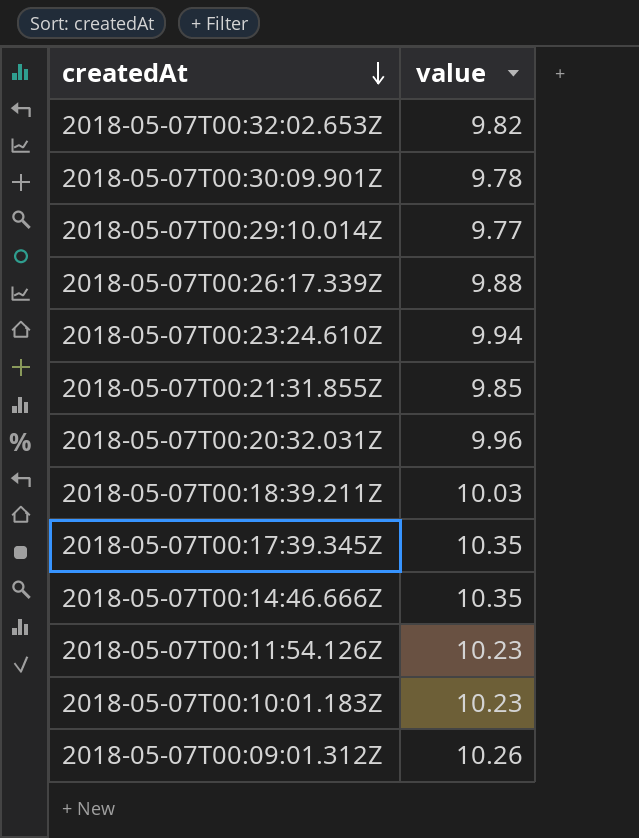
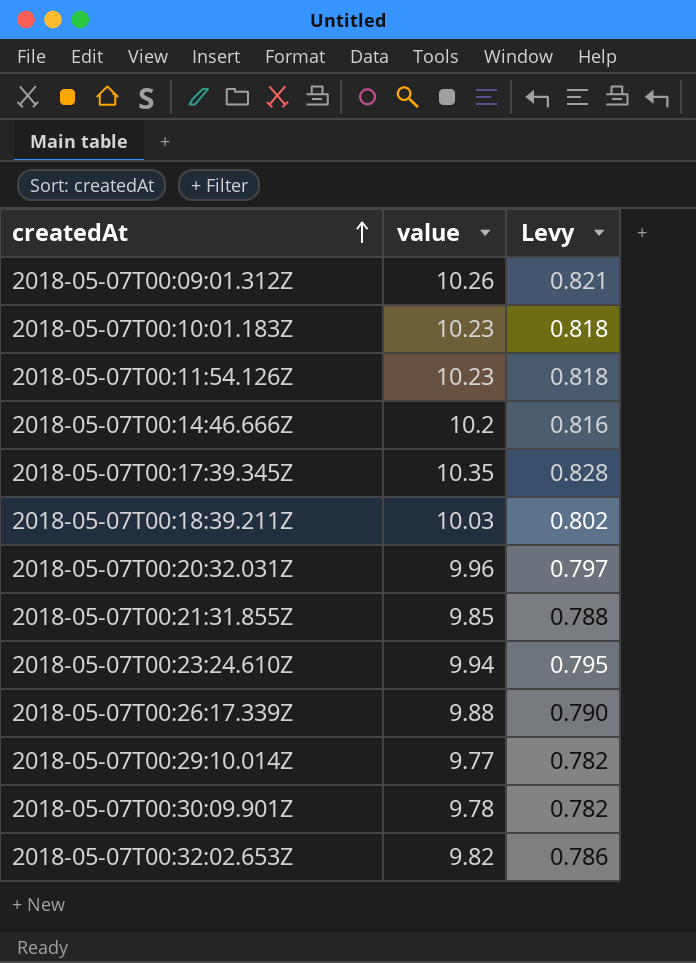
row order: createdAt descending -> createdAt ascending
column Levy | formula: none -> [value] * 0.08
2018-05-07T00:14:46.666Z | value: 10.35 -> 10.2

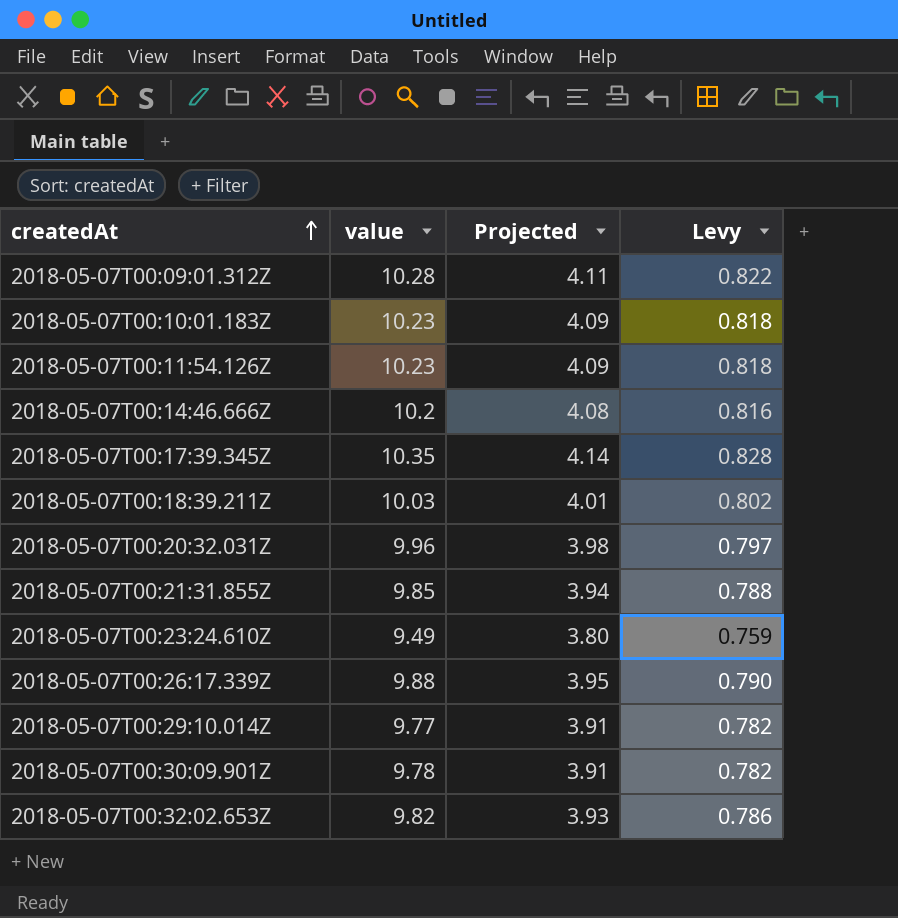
column Projected | formula: none -> [value] * 0.4
2018-05-07T00:09:01.312Z | value: 10.26 -> 10.28
2018-05-07T00:09:01.312Z | Levy: 0.821 -> 0.822
2018-05-07T00:23:24.610Z | value: 9.94 -> 9.49
2018-05-07T00:23:24.610Z | Levy: 0.795 -> 0.759

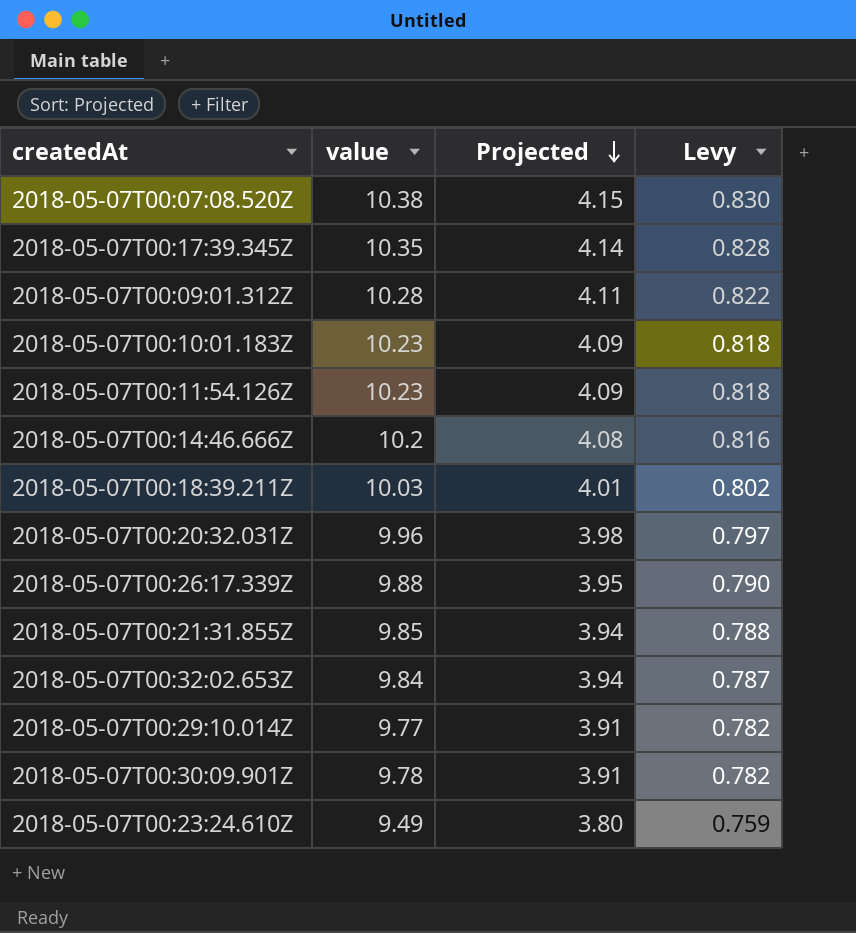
row order: createdAt ascending -> Projected descending
row 2018-05-07T00:07:08.520Z: none -> 10.38 | 4.15 | 0.830
2018-05-07T00:32:02.653Z | value: 9.82 -> 9.84
2018-05-07T00:32:02.653Z | Projected: 3.93 -> 3.94
2018-05-07T00:32:02.653Z | Levy: 0.786 -> 0.787

